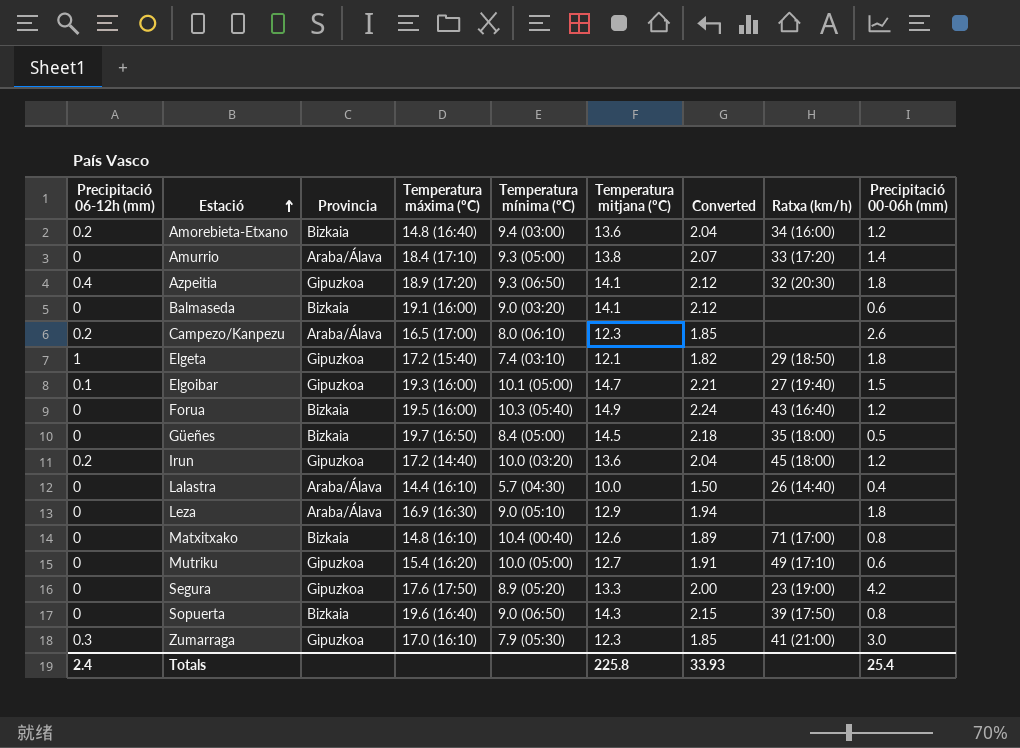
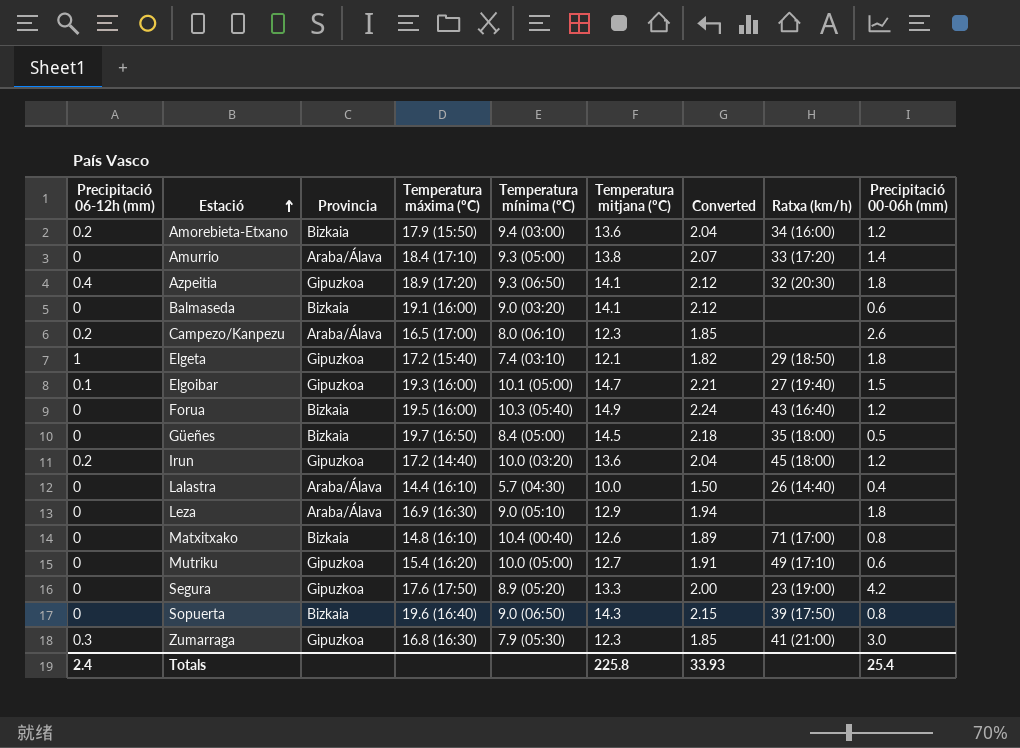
Amorebieta-Etxano | Temperatura máxima (ºC): 14.8 (16:40) -> 17.9 (15:50)
Zumarraga | Temperatura máxima (ºC): 17.0 (16:10) -> 16.8 (16:30)

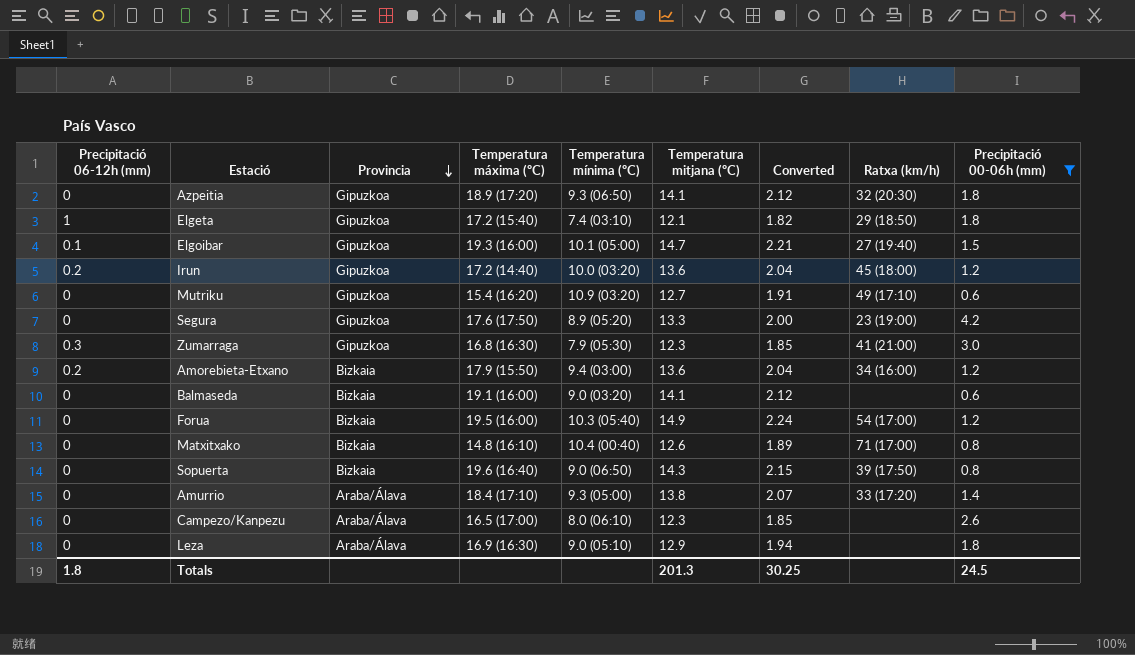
filter: none -> Precipitació 00-06h (mm) >= 0.6
row order: Estació ascending -> Provincia descending
Azpeitia | Precipitació 06-12h (mm): 0.4 -> 0
Mutriku | Temperatura mínima (ºC): 10.0 (05:00) -> 10.9 (03:20)
Forua | Ratxa (km/h): 43 (16:40) -> 54 (17:00)
Campezo/Kanpezu | Precipitació 06-12h (mm): 0.2 -> 0
Totals | Precipitació 06-12h (mm): 2.4 -> 1.8
Totals | Temperatura mitjana (ºC): 225.8 -> 201.3
Totals | Converted: 33.93 -> 30.25
Totals | Precipitació 00-06h (mm): 25.4 -> 24.5

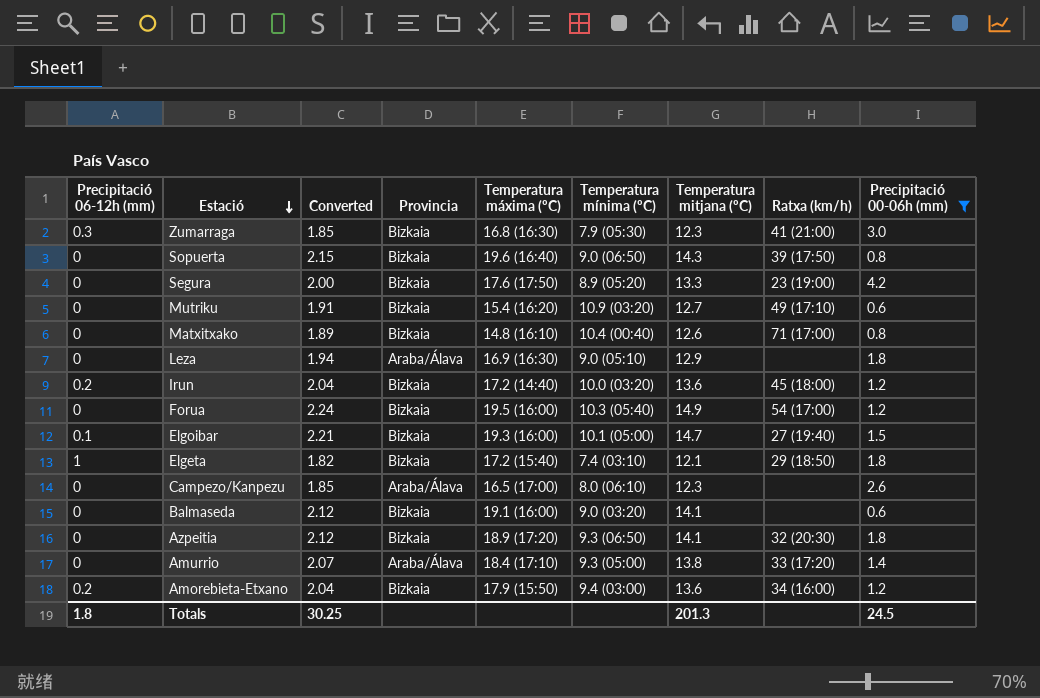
row order: Provincia descending -> Estació descending
column Converted | position: 7 -> 3
Zumarraga | Provincia: Gipuzkoa -> Bizkaia
Segura | Provincia: Gipuzkoa -> Bizkaia
Mutriku | Provincia: Gipuzkoa -> Bizkaia
Irun | Provincia: Gipuzkoa -> Bizkaia
Elgoibar | Provincia: Gipuzkoa -> Bizkaia
Elgeta | Provincia: Gipuzkoa -> Bizkaia
Azpeitia | Provincia: Gipuzkoa -> Bizkaia

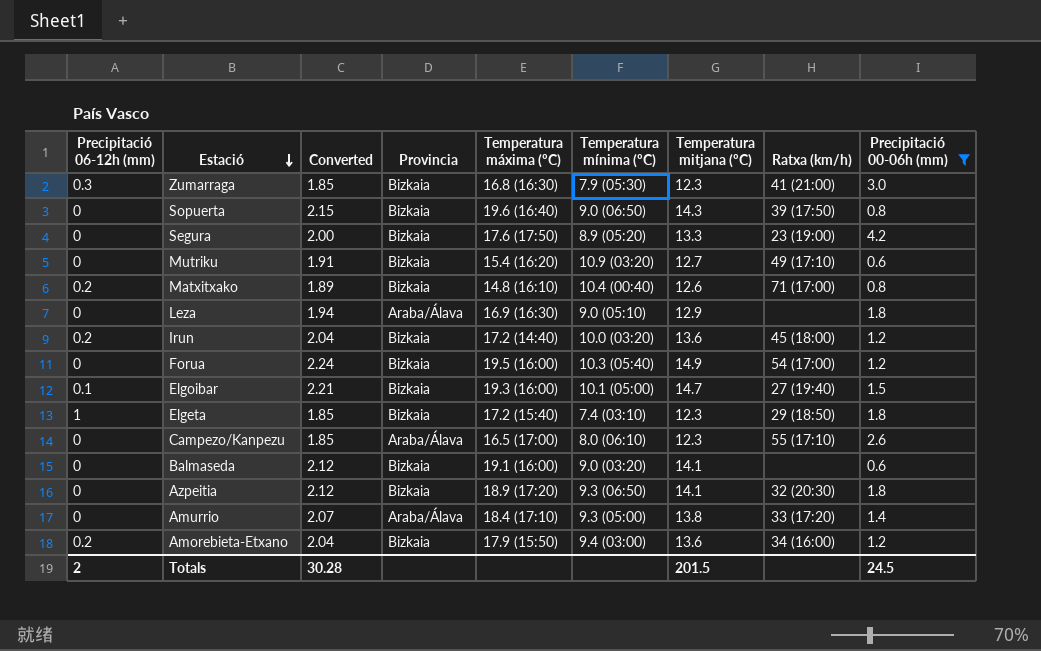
Matxitxako | Precipitació 06-12h (mm): 0 -> 0.2
Elgeta | Converted: 1.82 -> 1.85
Elgeta | Temperatura mitjana (ºC): 12.1 -> 12.3
Campezo/Kanpezu | Ratxa (km/h): none -> 55 (17:10)
Totals | Precipitació 06-12h (mm): 1.8 -> 2
Totals | Converted: 30.25 -> 30.28
Totals | Temperatura mitjana (ºC): 201.3 -> 201.5

